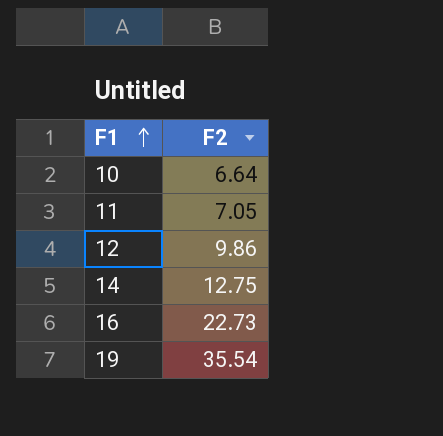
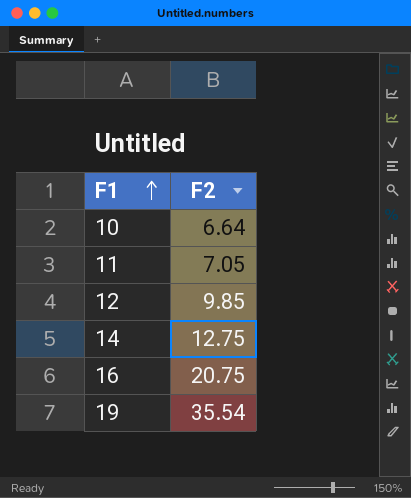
12 | F2: 9.86 -> 9.85
16 | F2: 22.73 -> 20.75

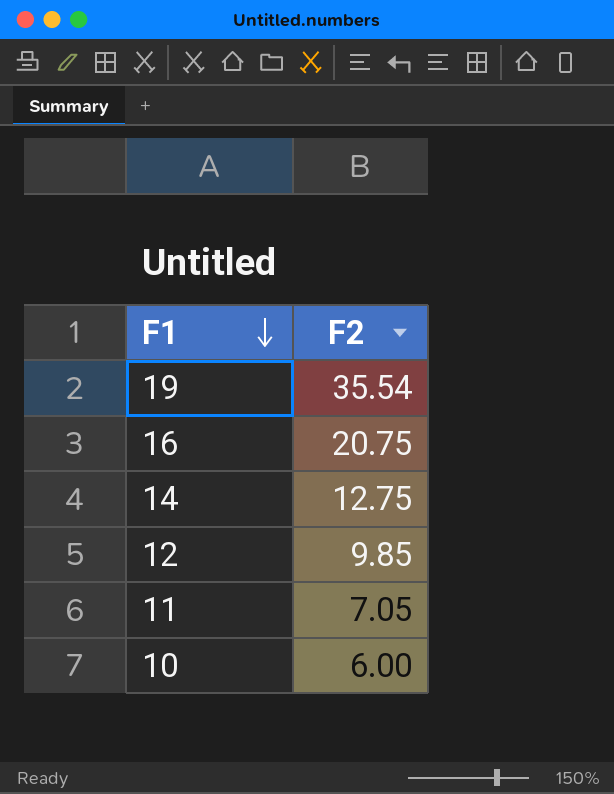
row order: F1 ascending -> F1 descending
10 | F2: 6.64 -> 6.00

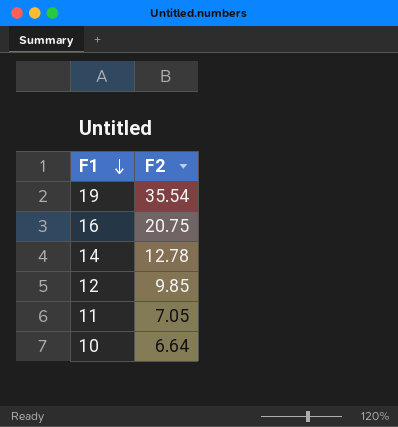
14 | F2: 12.75 -> 12.78
10 | F2: 6.00 -> 6.64

